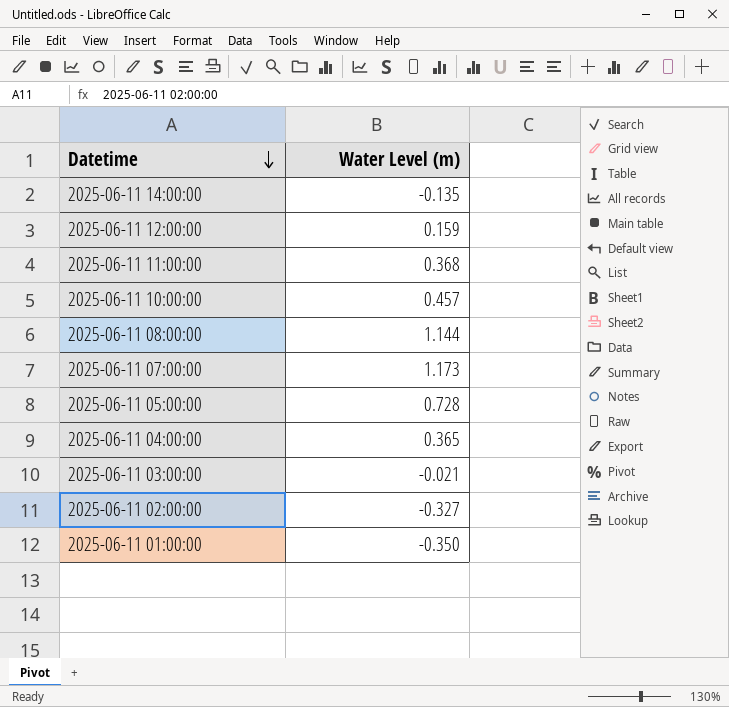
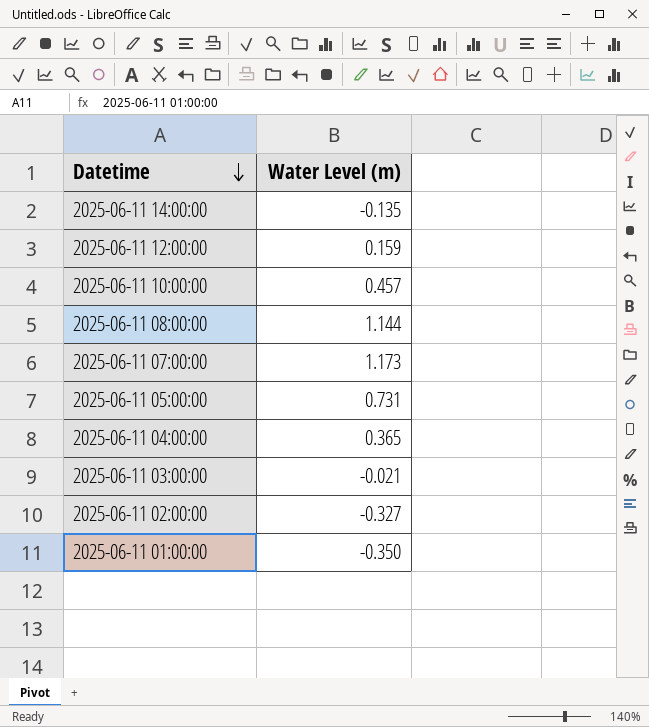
row 2025-06-11 11:00:00: 0.368 -> none
2025-06-11 05:00:00 | Water Level (m): 0.728 -> 0.731

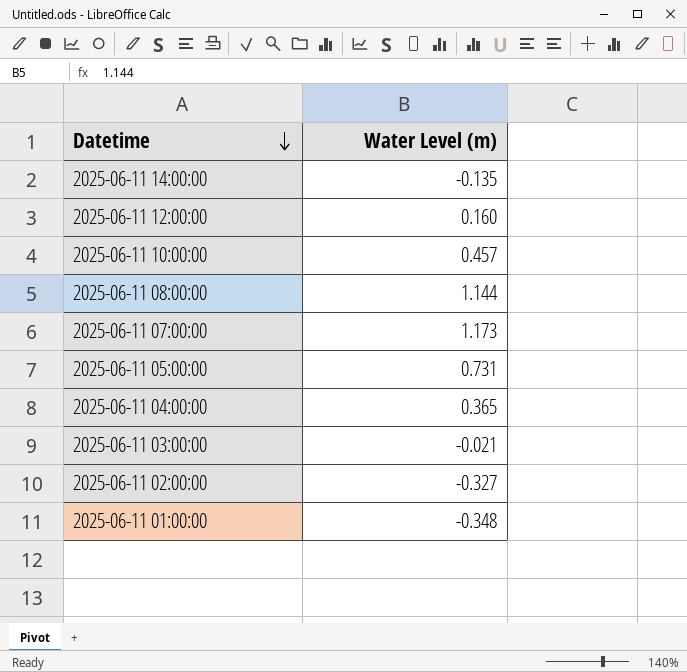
2025-06-11 12:00:00 | Water Level (m): 0.159 -> 0.160
2025-06-11 01:00:00 | Water Level (m): -0.350 -> -0.348

